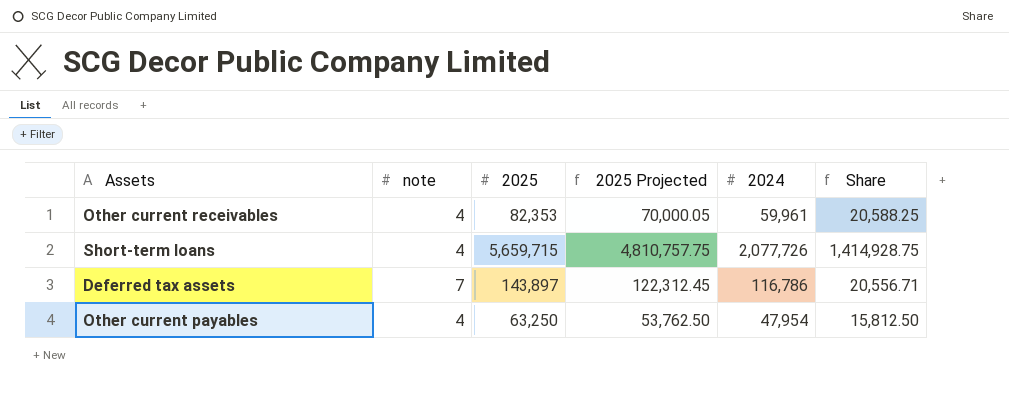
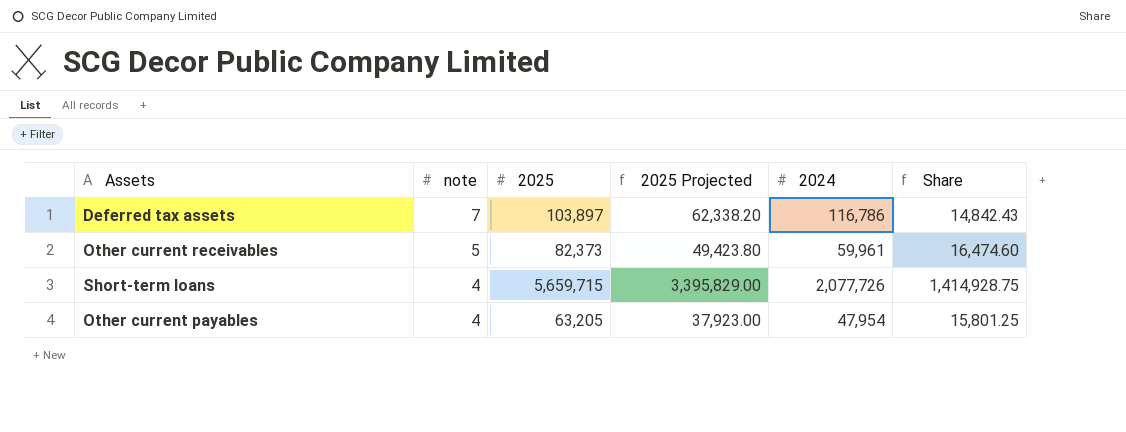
row order: none -> note descending
column 2025 Projected | formula: [2025] * 0.85 -> [2025] * 0.6
Deferred tax assets | 2025: 143,897 -> 103,897
Deferred tax assets | Share: 20,556.71 -> 14,842.43
Other current receivables | note: 4 -> 5
Other current receivables | 2025: 82,353 -> 82,373
Other current receivables | Share: 20,588.25 -> 16,474.60
Other current payables | 2025: 63,250 -> 63,205
Other current payables | Share: 15,812.50 -> 15,801.25

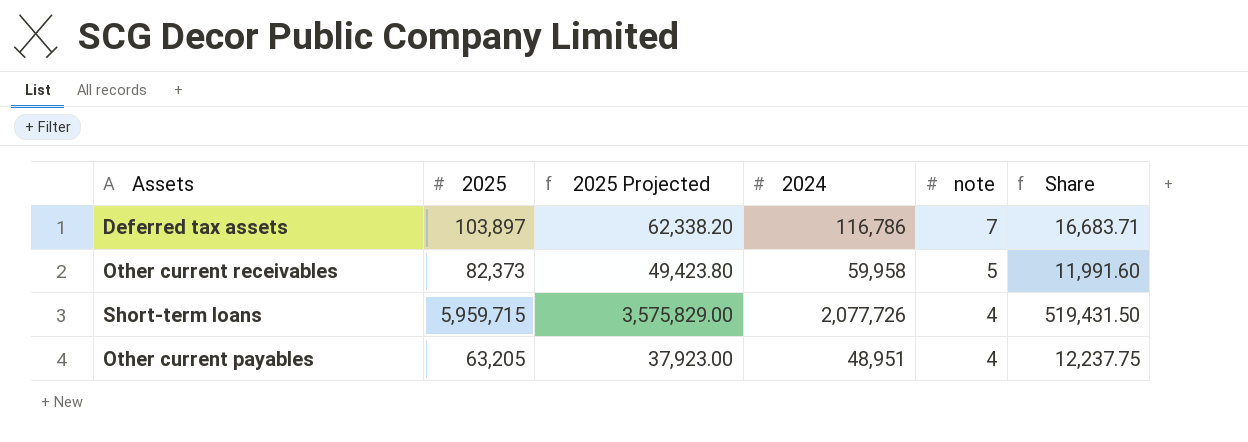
column note | position: 2 -> 5
column Share | formula: [2025] / [note] -> [2024] / [note]
Other current receivables | 2024: 59,961 -> 59,958
Short-term loans | 2025: 5,659,715 -> 5,959,715
Short-term loans | 2025 Projected: 3,395,829.00 -> 3,575,829.00
Other current payables | 2024: 47,954 -> 48,951

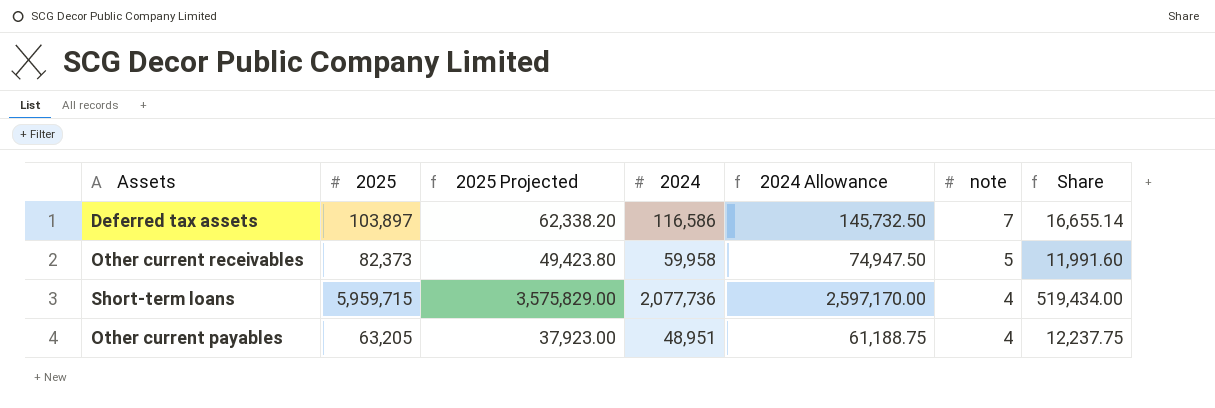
column 2024 Allowance | formula: none -> [2024] * 1.25
Deferred tax assets | 2024: 116,786 -> 116,586
Deferred tax assets | Share: 16,683.71 -> 16,655.14
Short-term loans | 2024: 2,077,726 -> 2,077,736
Short-term loans | Share: 519,431.50 -> 519,434.00

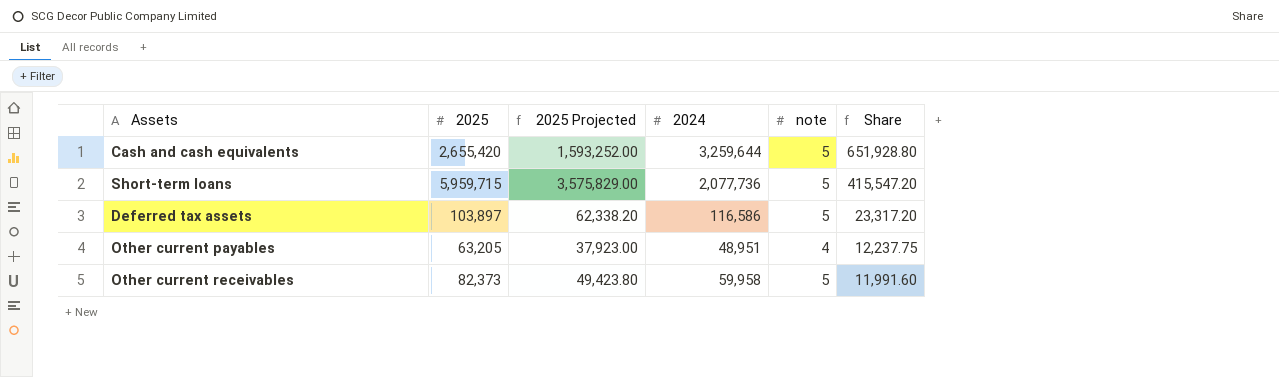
row order: note descending -> Share descending
column 2024 Allowance | formula: [2024] * 1.25 -> none
row Cash and cash equivalents: none -> 2,655,420 | 1,593,252.00 | 3,259,644 | 5 | 651,928.80
Short-term loans | note: 4 -> 5
Short-term loans | Share: 519,434.00 -> 415,547.20
Deferred tax assets | note: 7 -> 5
Deferred tax assets | Share: 16,655.14 -> 23,317.20

